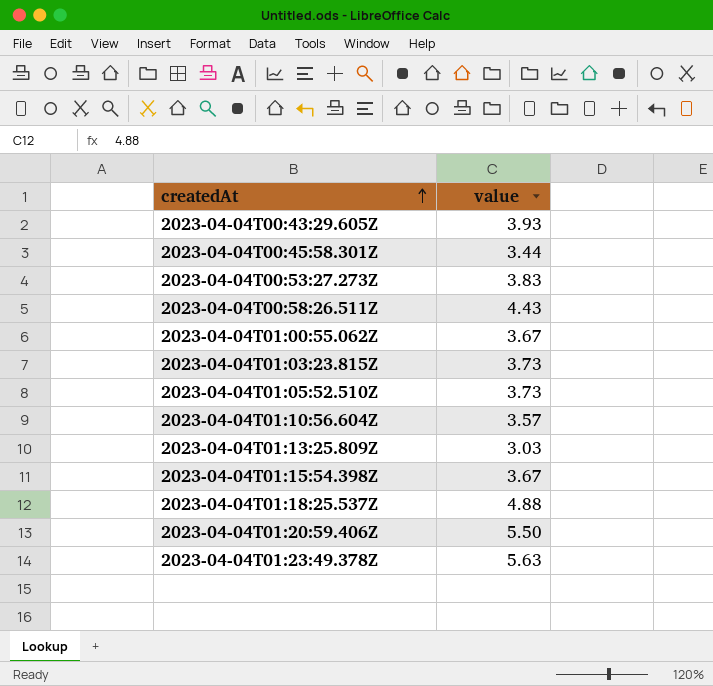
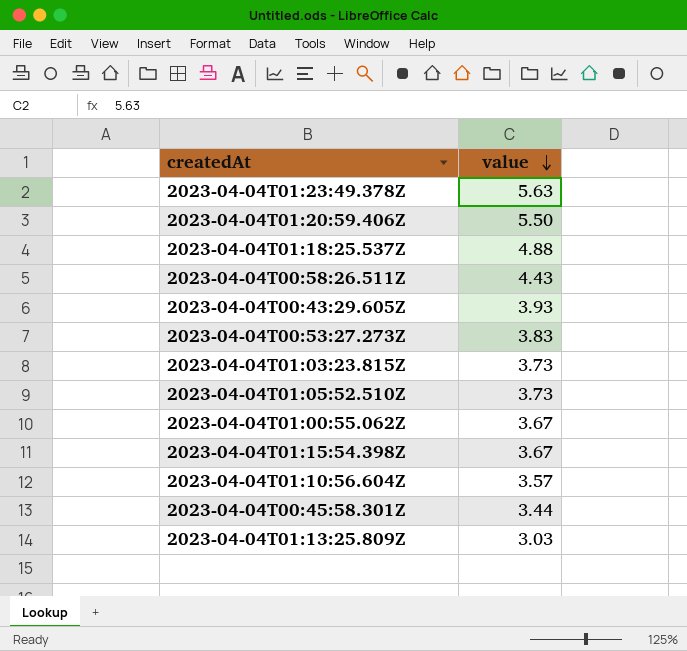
row order: createdAt ascending -> value descending

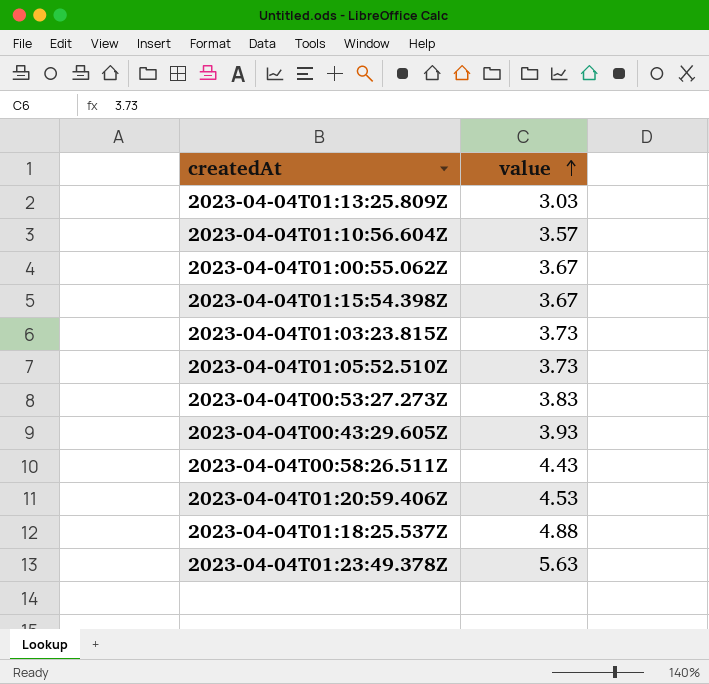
row order: value descending -> value ascending
row 2023-04-04T00:45:58.301Z: 3.44 -> none
2023-04-04T01:20:59.406Z | value: 5.50 -> 4.53

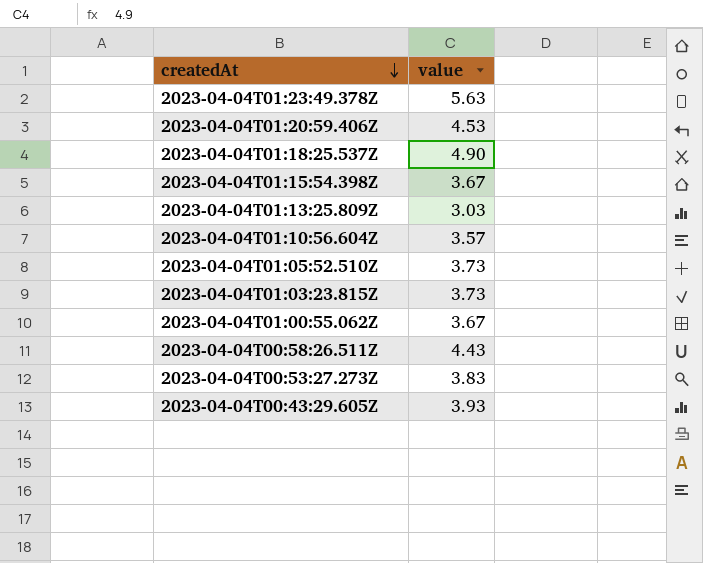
row order: value ascending -> createdAt descending
2023-04-04T01:18:25.537Z | value: 4.88 -> 4.90

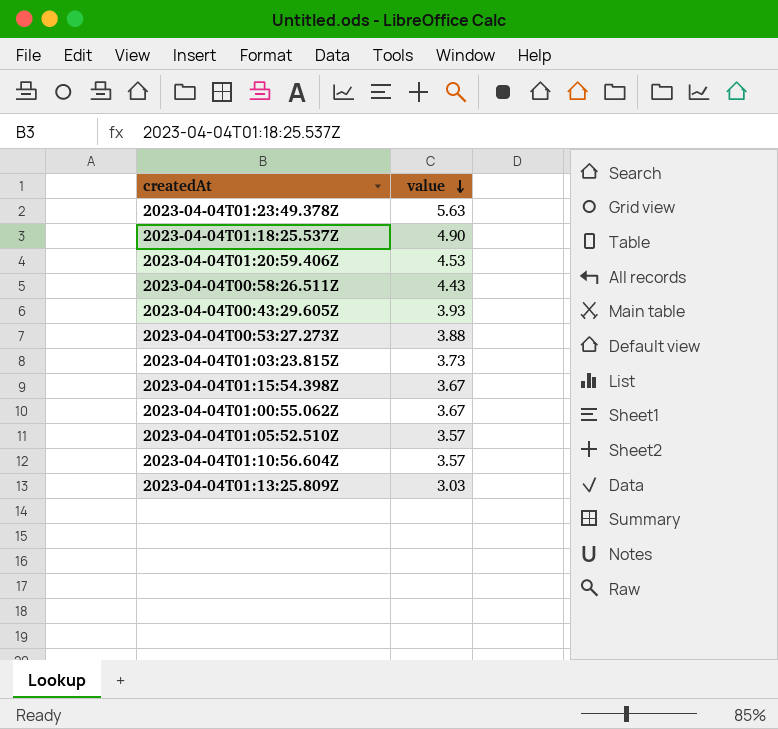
row order: createdAt descending -> value descending
2023-04-04T00:53:27.273Z | value: 3.83 -> 3.88
2023-04-04T01:05:52.510Z | value: 3.73 -> 3.57

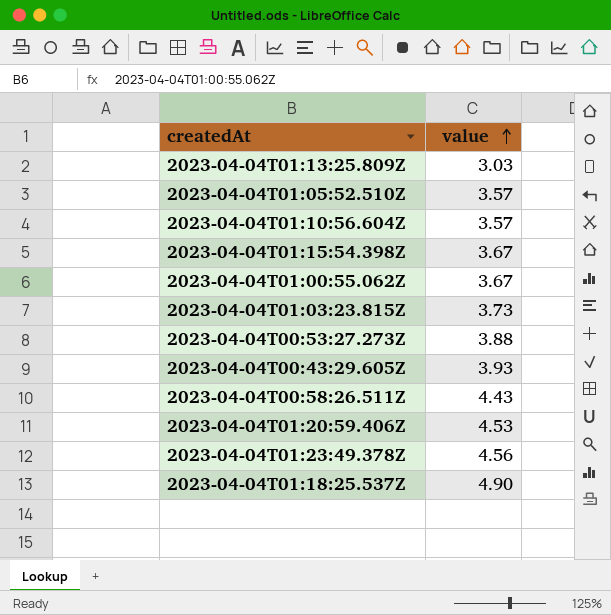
row order: value descending -> value ascending
2023-04-04T01:23:49.378Z | value: 5.63 -> 4.56

